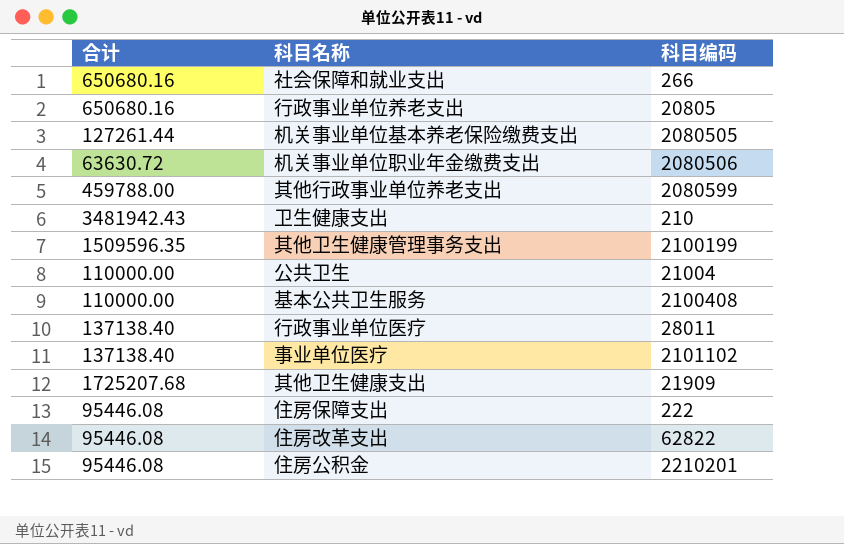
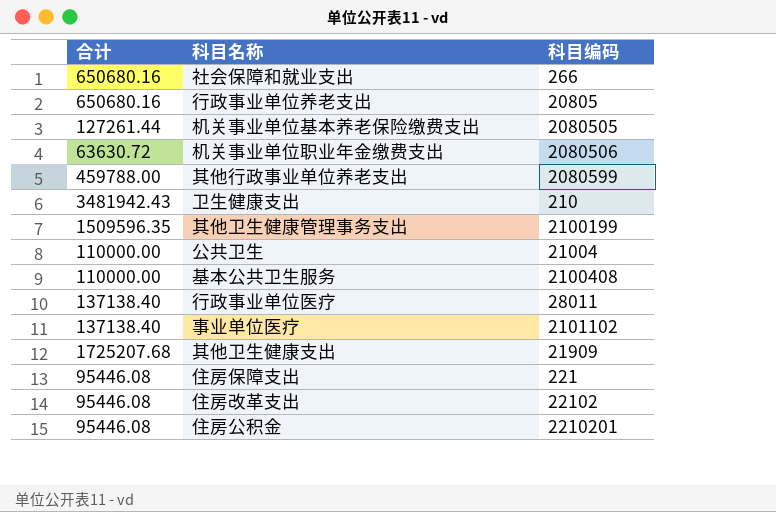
住房保障支出 | 科目编码: 222 -> 221
住房改革支出 | 科目编码: 62822 -> 22102

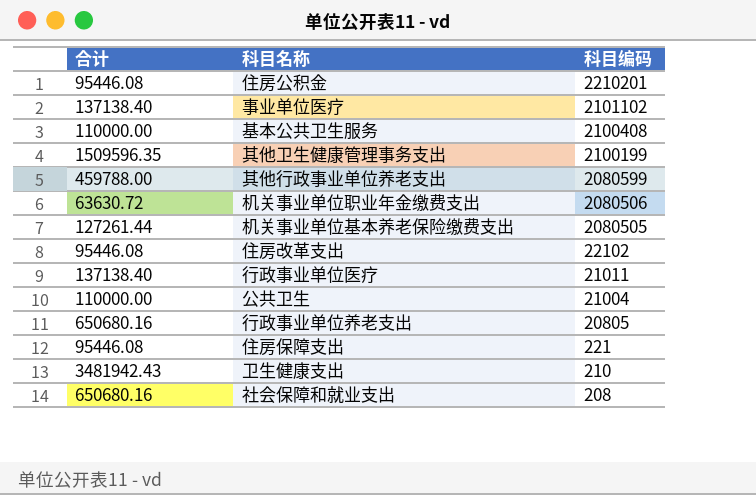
row order: none -> 科目编码 descending
row 其他卫生健康支出: 1725207.68 | 21909 -> none
行政事业单位医疗 | 科目编码: 28011 -> 21011
社会保障和就业支出 | 科目编码: 266 -> 208

